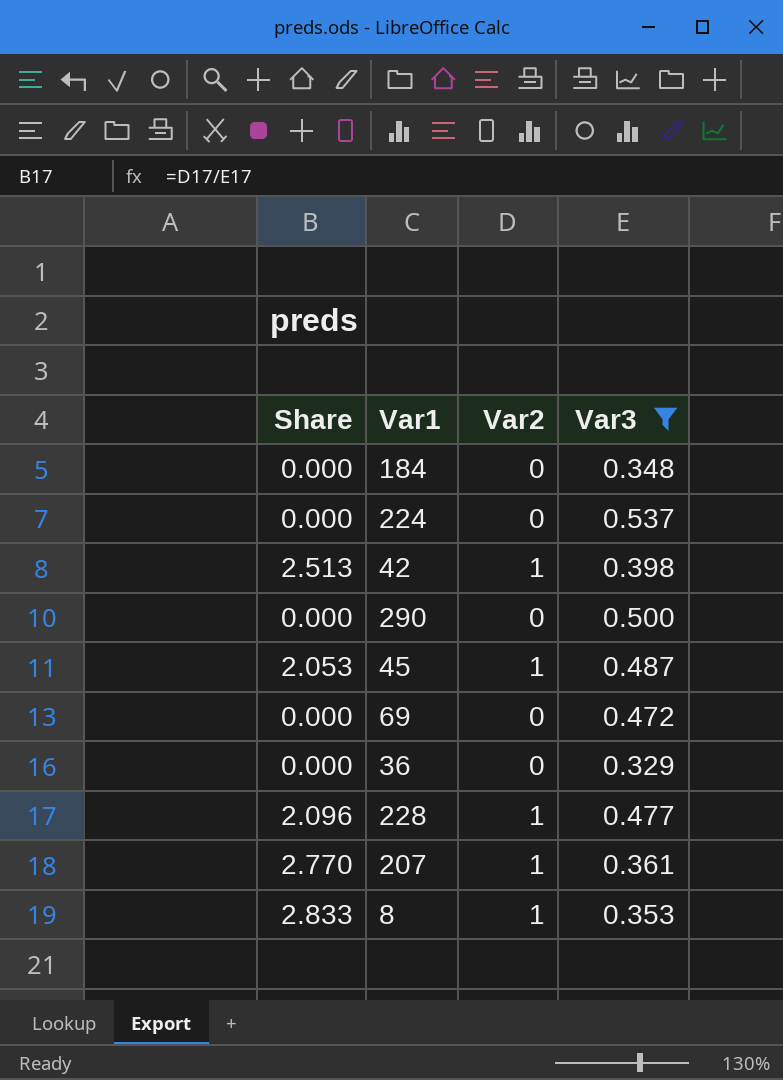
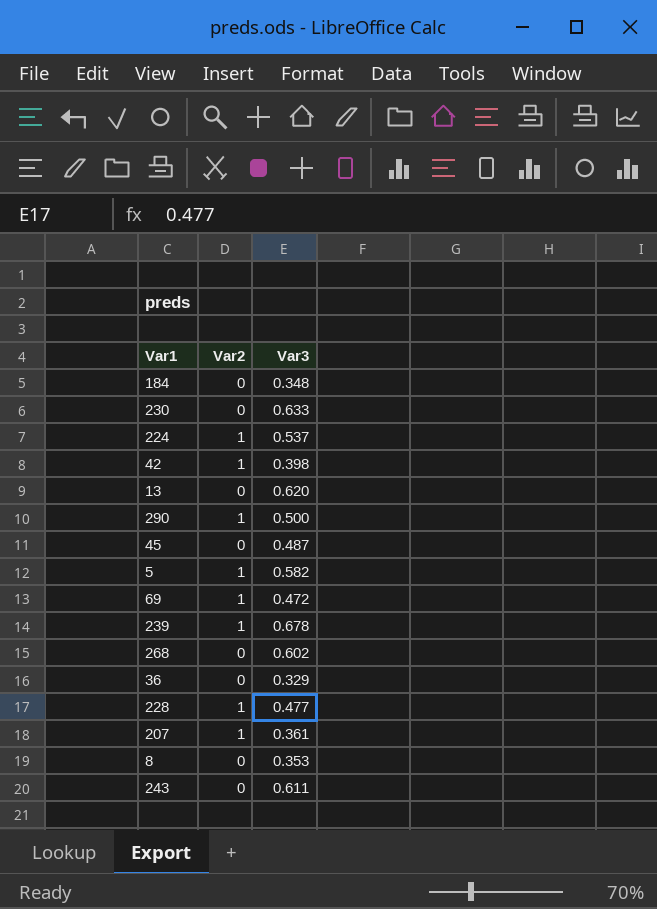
filter: Var3 <= 0.537 -> none
column Share | formula: [Var2] / [Var3] -> none
224 | Var2: 0 -> 1
290 | Var2: 0 -> 1
45 | Var2: 1 -> 0
69 | Var2: 0 -> 1
8 | Var2: 1 -> 0

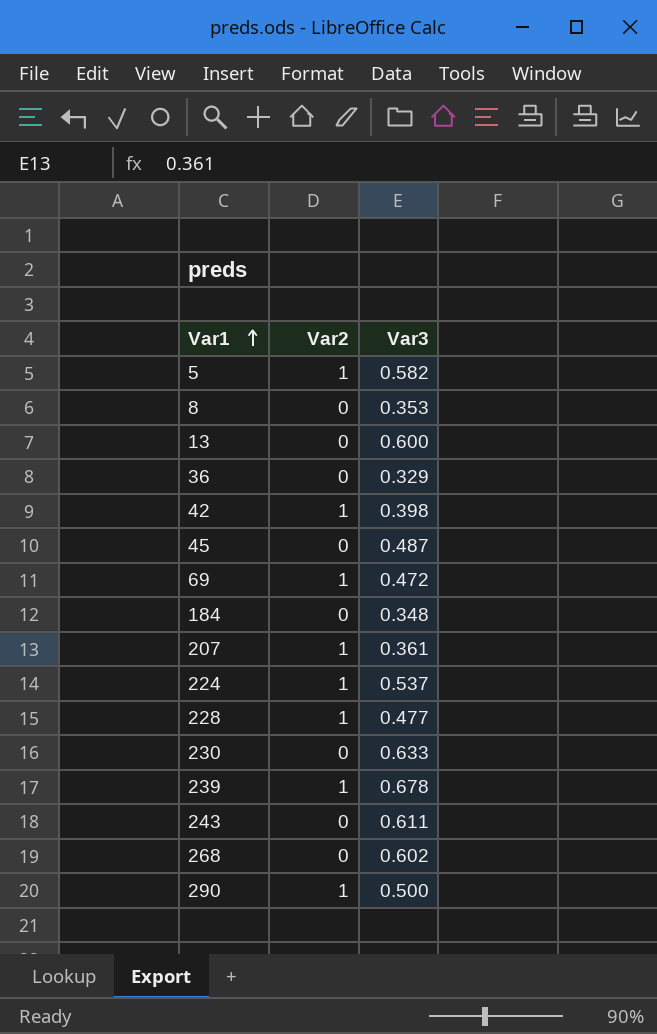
row order: none -> Var1 ascending
13 | Var3: 0.620 -> 0.600

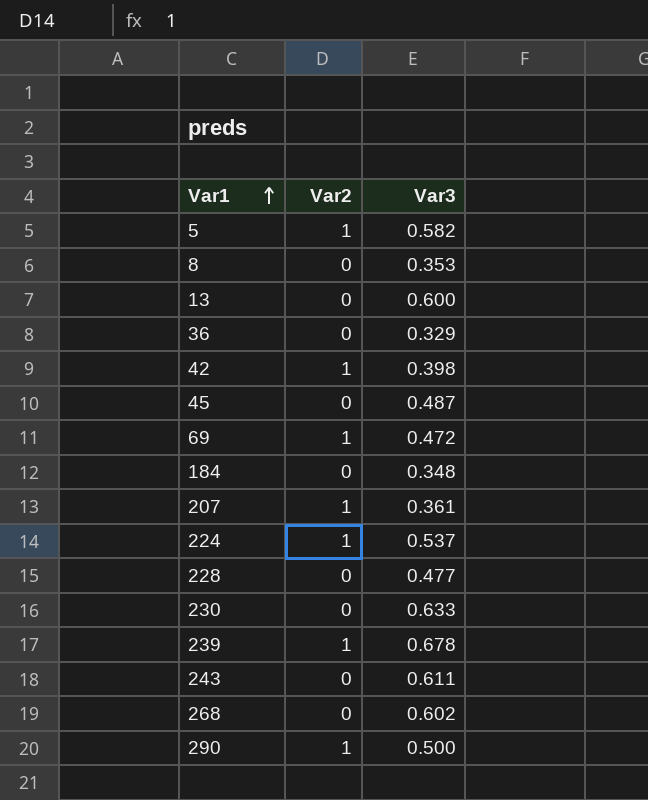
228 | Var2: 1 -> 0

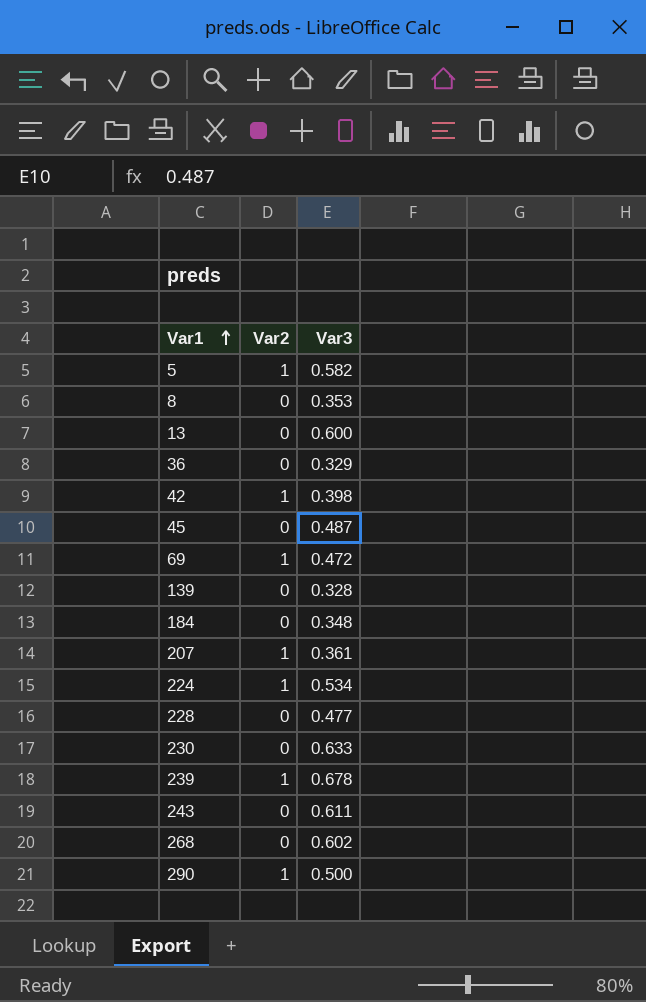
row 139: none -> 0 | 0.328
224 | Var3: 0.537 -> 0.534

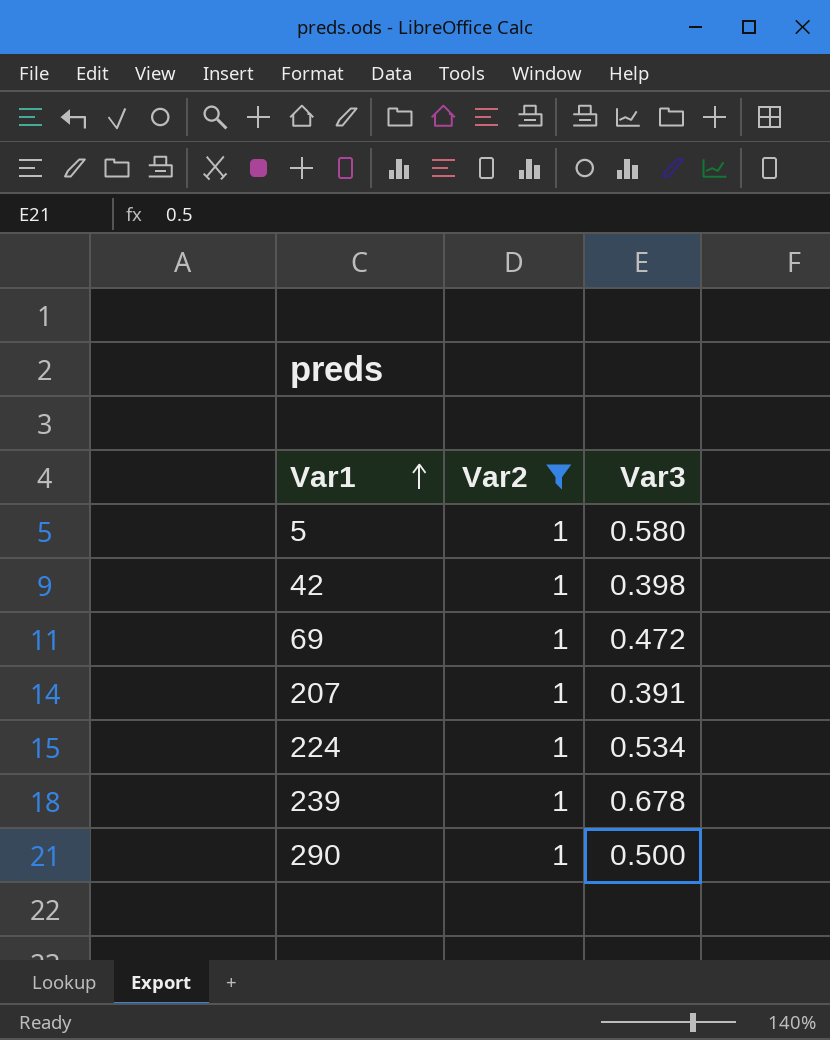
filter: none -> Var2 = 1
5 | Var3: 0.582 -> 0.580
207 | Var3: 0.361 -> 0.391

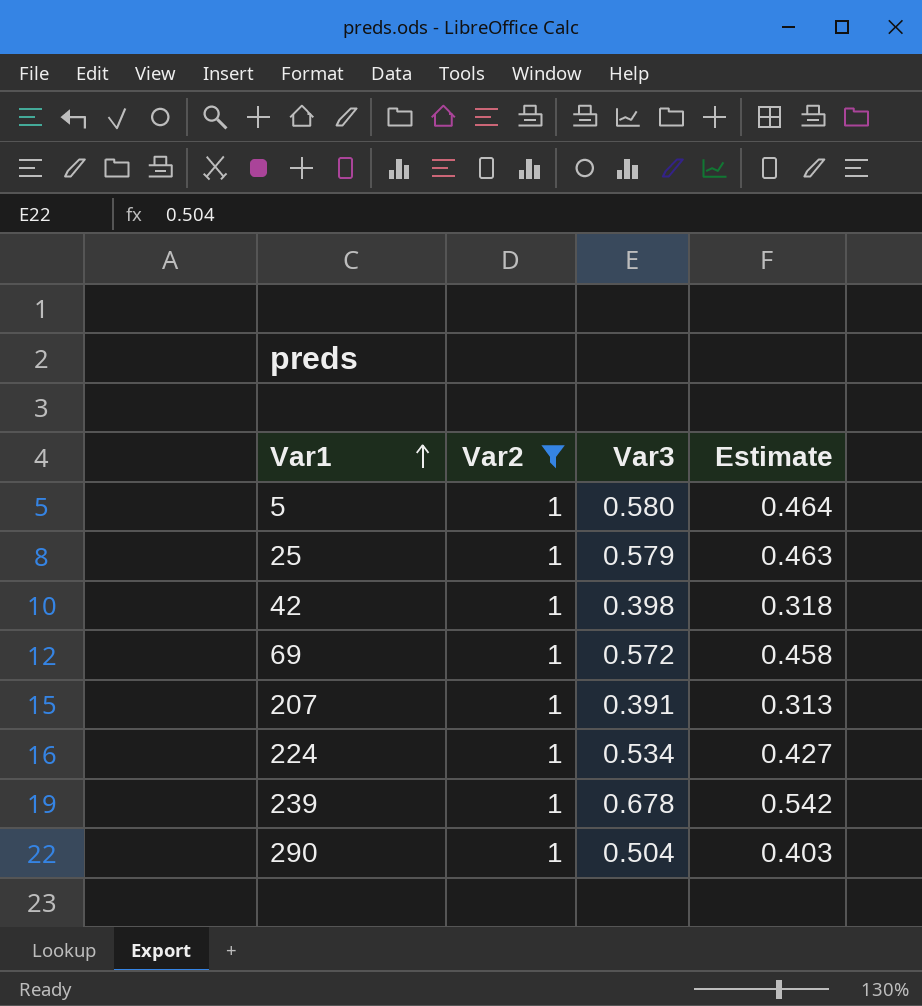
column Estimate | formula: none -> [Var3] * 0.8
row 25: none -> 1 | 0.579 | 0.463
69 | Var3: 0.472 -> 0.572
290 | Var3: 0.500 -> 0.504

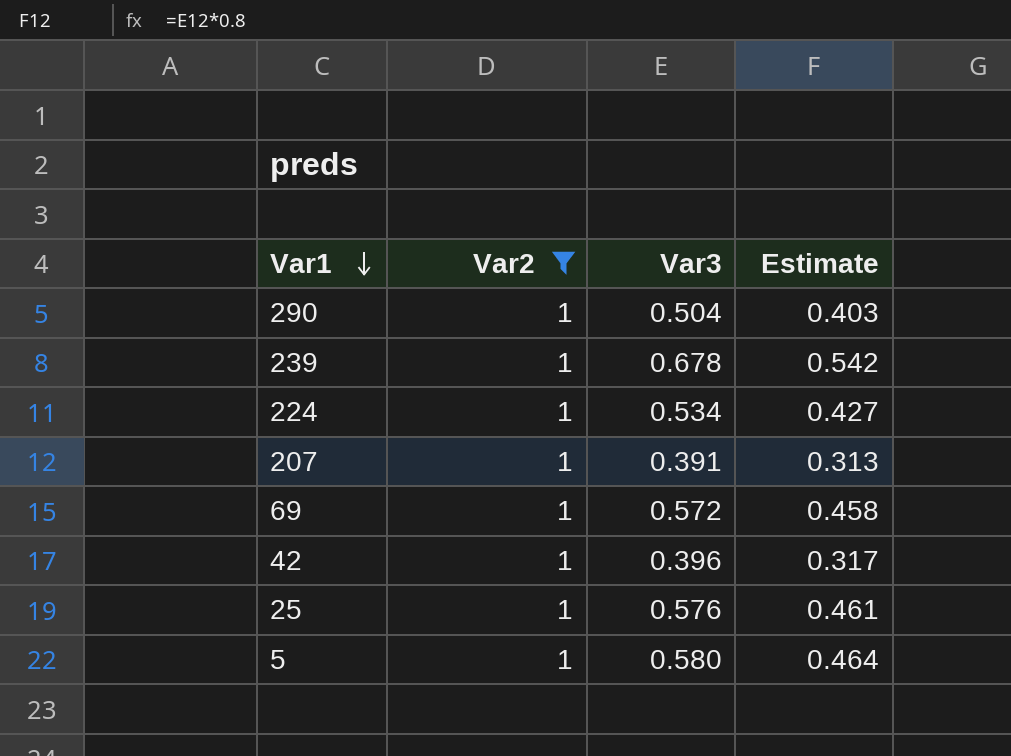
row order: Var1 ascending -> Var1 descending
42 | Var3: 0.398 -> 0.396
42 | Estimate: 0.318 -> 0.317
25 | Var3: 0.579 -> 0.576
25 | Estimate: 0.463 -> 0.461

